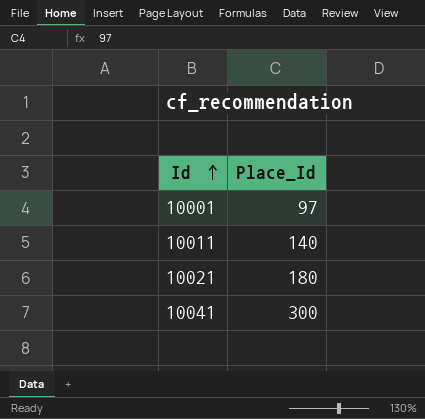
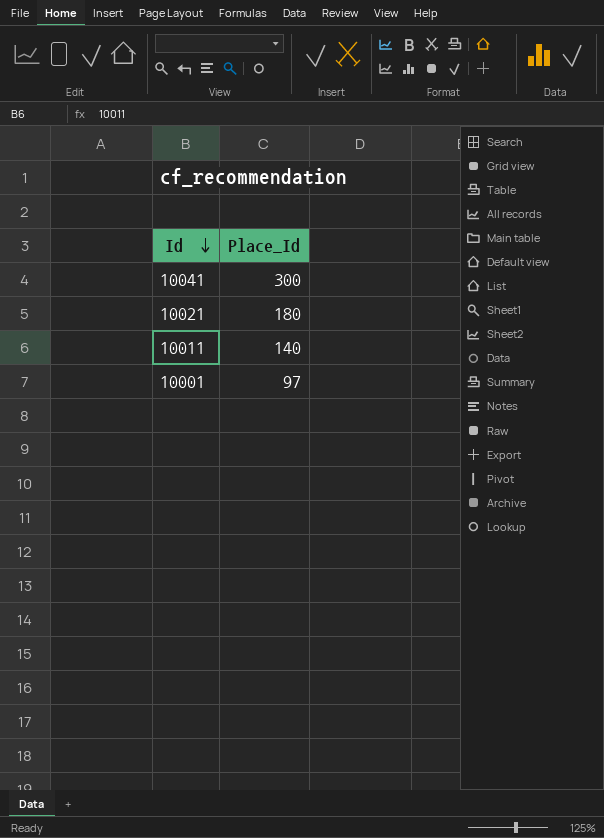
row order: Id ascending -> Id descending

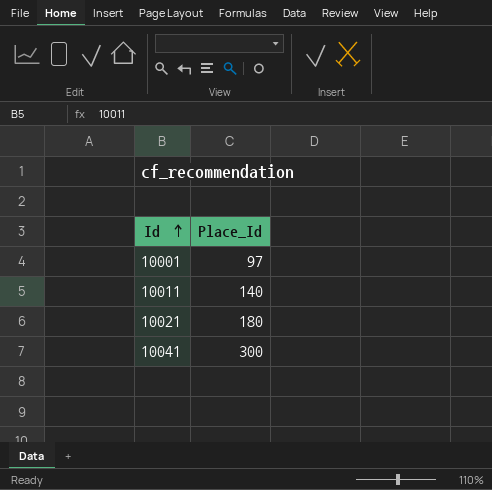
row order: Id descending -> Id ascending

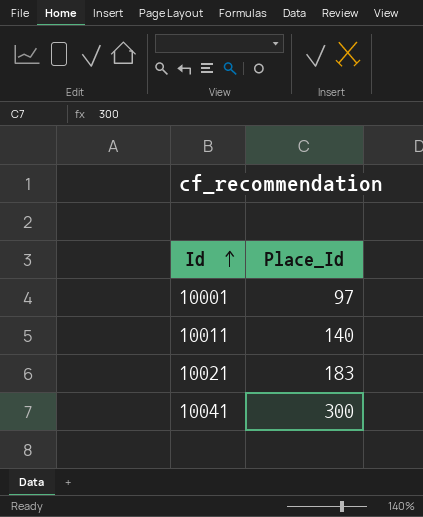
10021 | Place_Id: 180 -> 183

